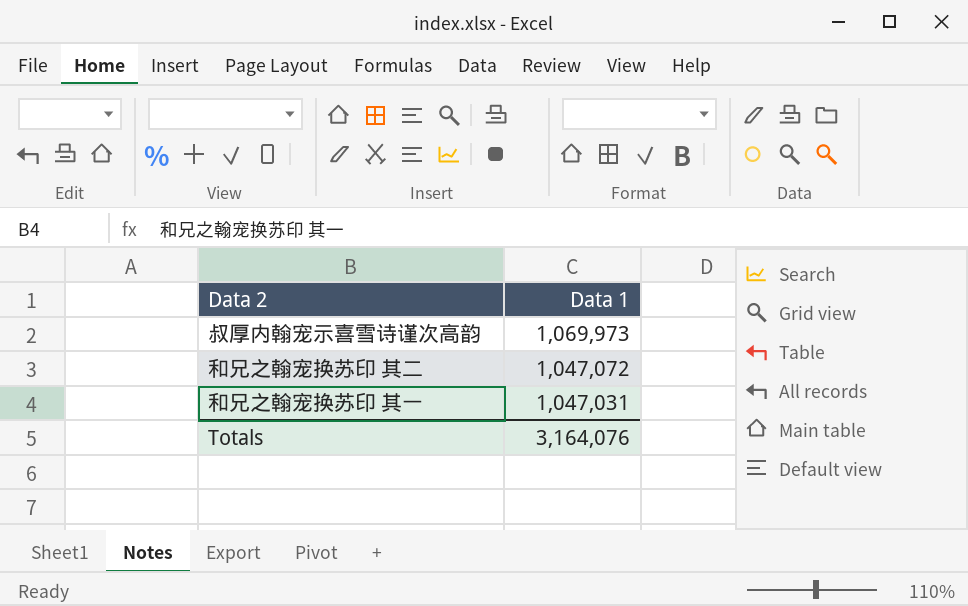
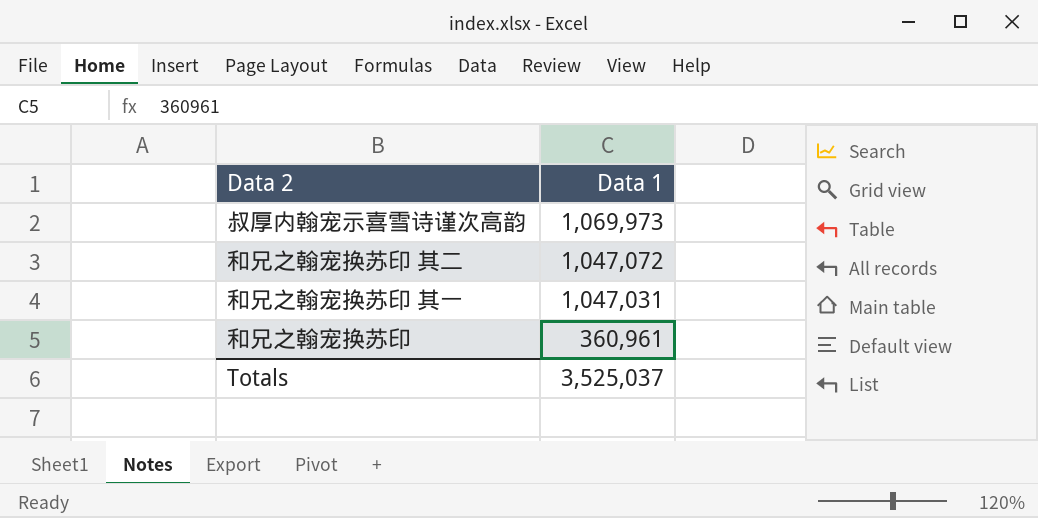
row 和兄之翰宠换苏印: none -> 360,961
Totals | Data 1: 3,164,076 -> 3,525,037

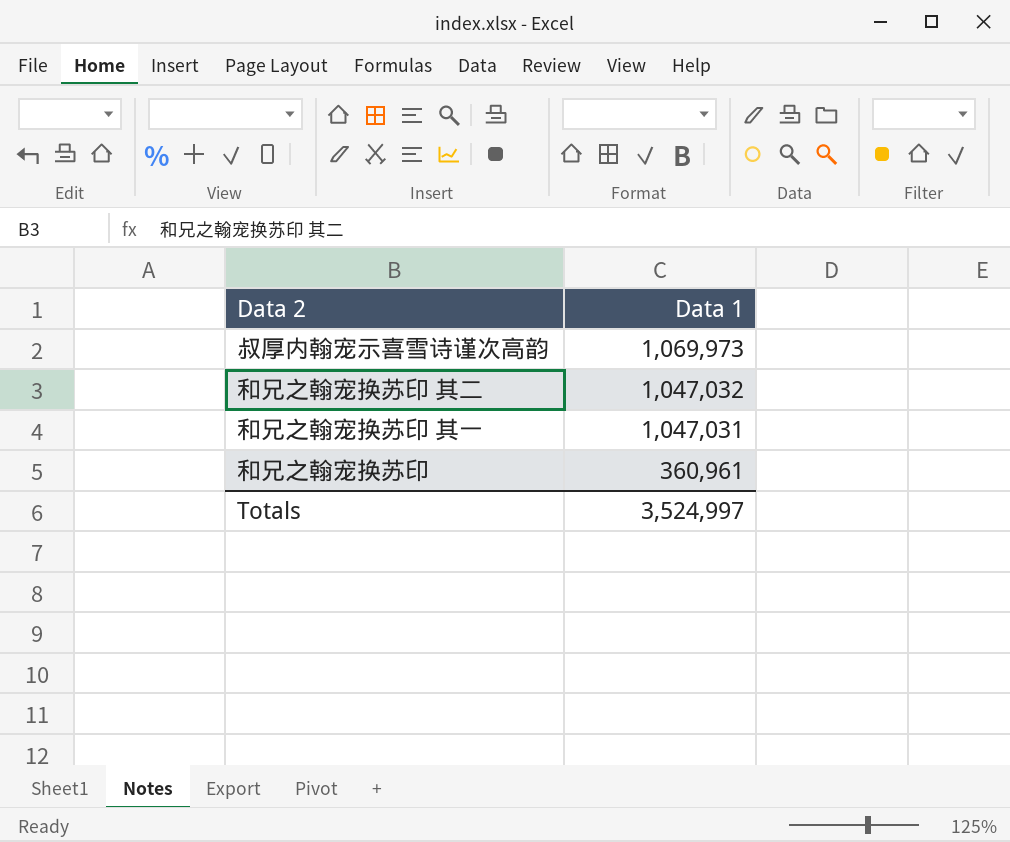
和兄之翰宠换苏印 其二 | Data 1: 1,047,072 -> 1,047,032
Totals | Data 1: 3,525,037 -> 3,524,997

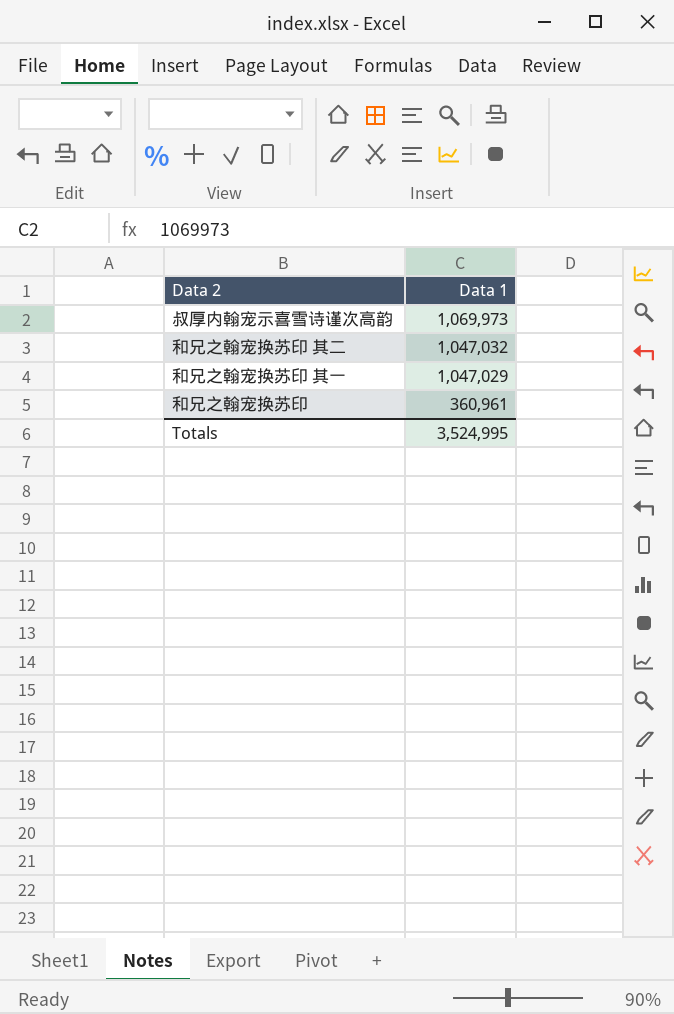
和兄之翰宠换苏印 其一 | Data 1: 1,047,031 -> 1,047,029
Totals | Data 1: 3,524,997 -> 3,524,995

